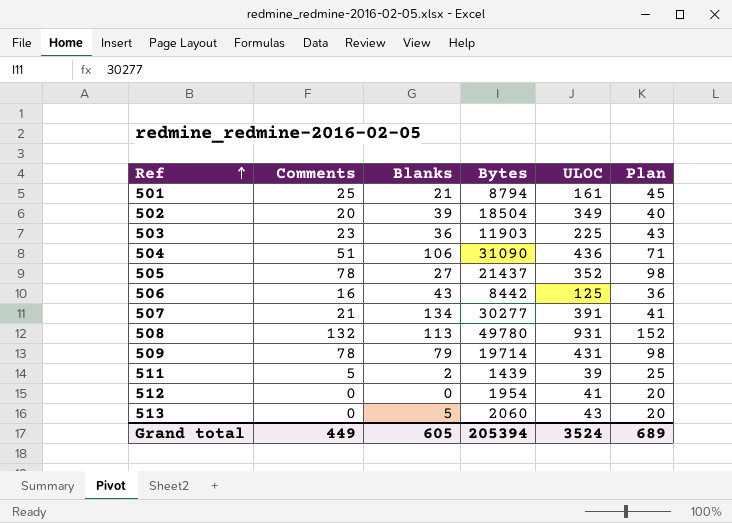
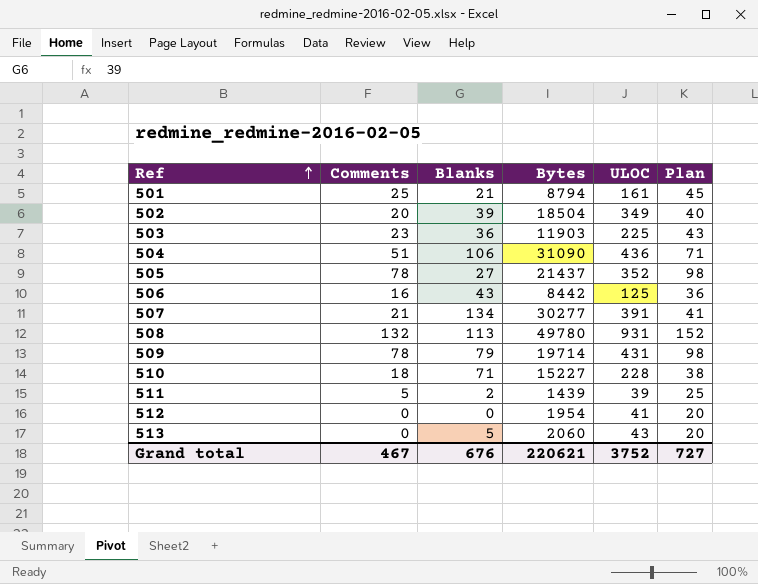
row 510: none -> 18 | 71 | 15227 | 228 | 38
Grand total | Comments: 449 -> 467
Grand total | Blanks: 605 -> 676
Grand total | Bytes: 205394 -> 220621
Grand total | ULOC: 3524 -> 3752
Grand total | Plan: 689 -> 727

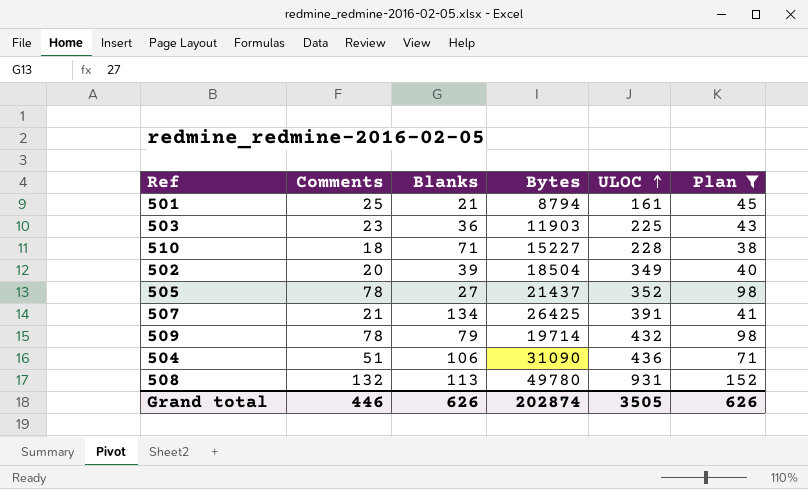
filter: none -> Plan >= 38
row order: Ref ascending -> ULOC ascending
507 | Bytes: 30277 -> 26425
509 | ULOC: 431 -> 432
Grand total | Comments: 467 -> 446
Grand total | Blanks: 676 -> 626
Grand total | Bytes: 220621 -> 202874
Grand total | ULOC: 3752 -> 3505
Grand total | Plan: 727 -> 626

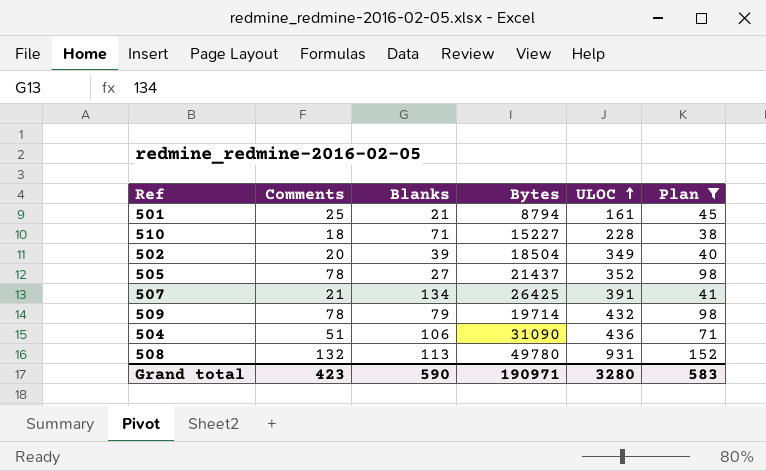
row 503: 23 | 36 | 11903 | 225 | 43 -> none
Grand total | Comments: 446 -> 423
Grand total | Blanks: 626 -> 590
Grand total | Bytes: 202874 -> 190971
Grand total | ULOC: 3505 -> 3280
Grand total | Plan: 626 -> 583

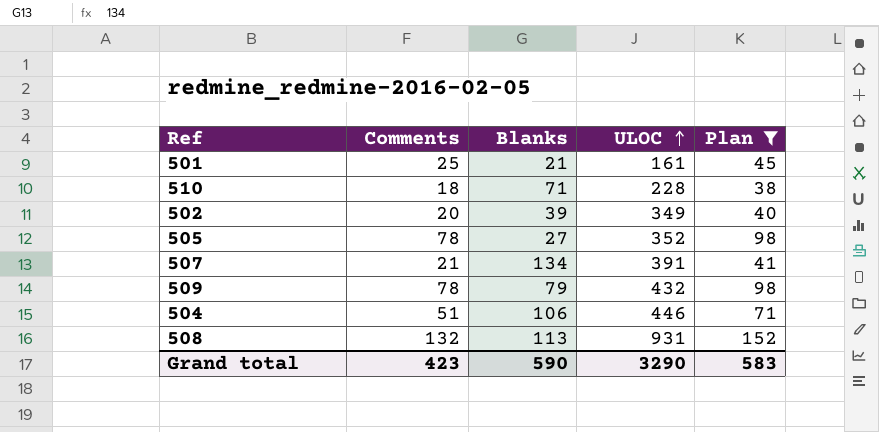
column Bytes | position: 4 -> none
504 | ULOC: 436 -> 446
Grand total | ULOC: 3280 -> 3290

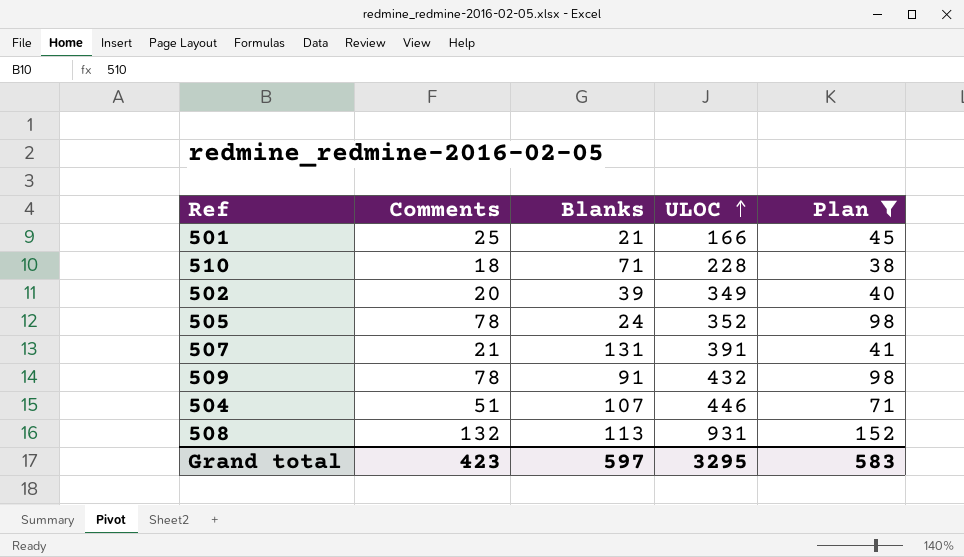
501 | ULOC: 161 -> 166
505 | Blanks: 27 -> 24
507 | Blanks: 134 -> 131
509 | Blanks: 79 -> 91
504 | Blanks: 106 -> 107
Grand total | Blanks: 590 -> 597
Grand total | ULOC: 3290 -> 3295

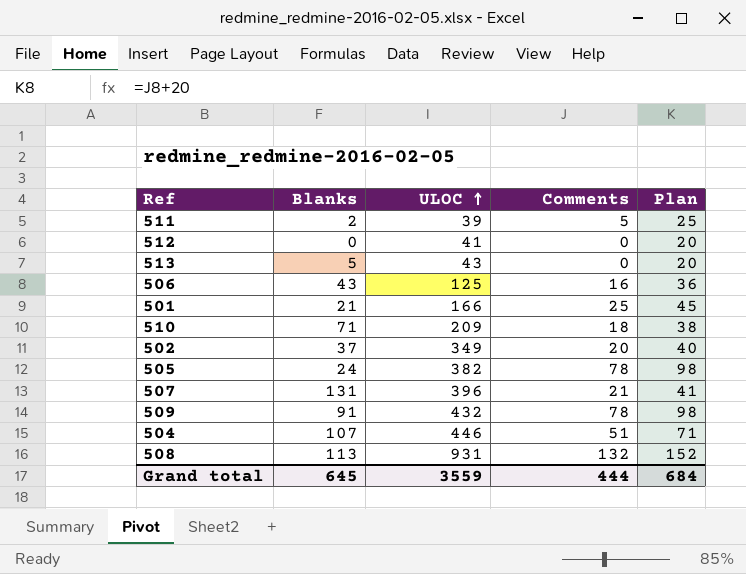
filter: Plan >= 38 -> none
column Comments | position: 2 -> 4
510 | ULOC: 228 -> 209
502 | Blanks: 39 -> 37
505 | ULOC: 352 -> 382
507 | ULOC: 391 -> 396
Grand total | Blanks: 597 -> 645
Grand total | ULOC: 3295 -> 3559
Grand total | Comments: 423 -> 444
Grand total | Plan: 583 -> 684

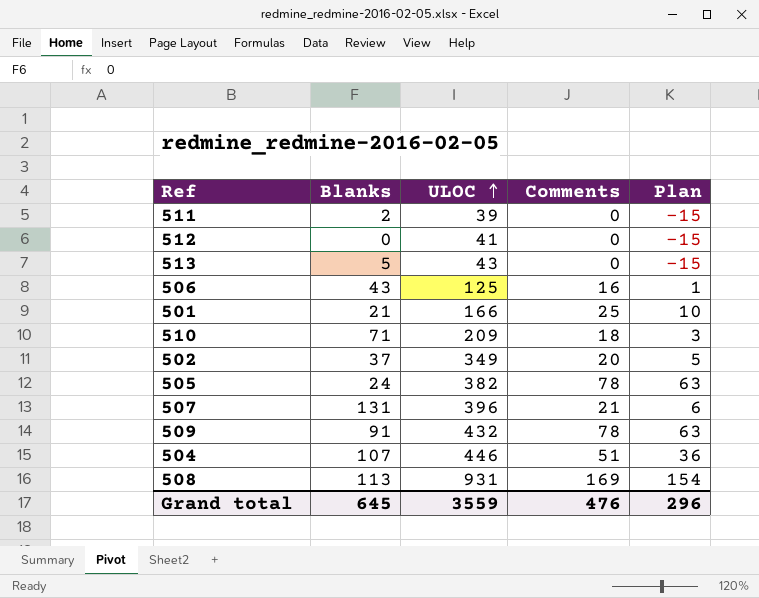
column Plan | formula: [Comments] + 20 -> [Comments] - 15
511 | Comments: 5 -> 0
508 | Comments: 132 -> 169
Grand total | Comments: 444 -> 476
Grand total | Plan: 684 -> 296

